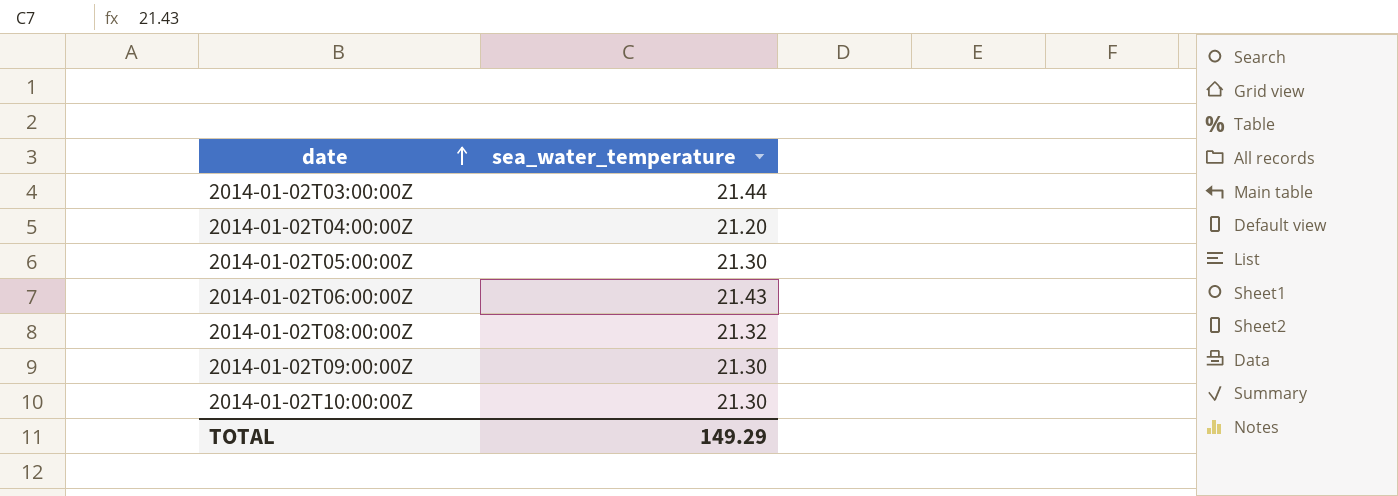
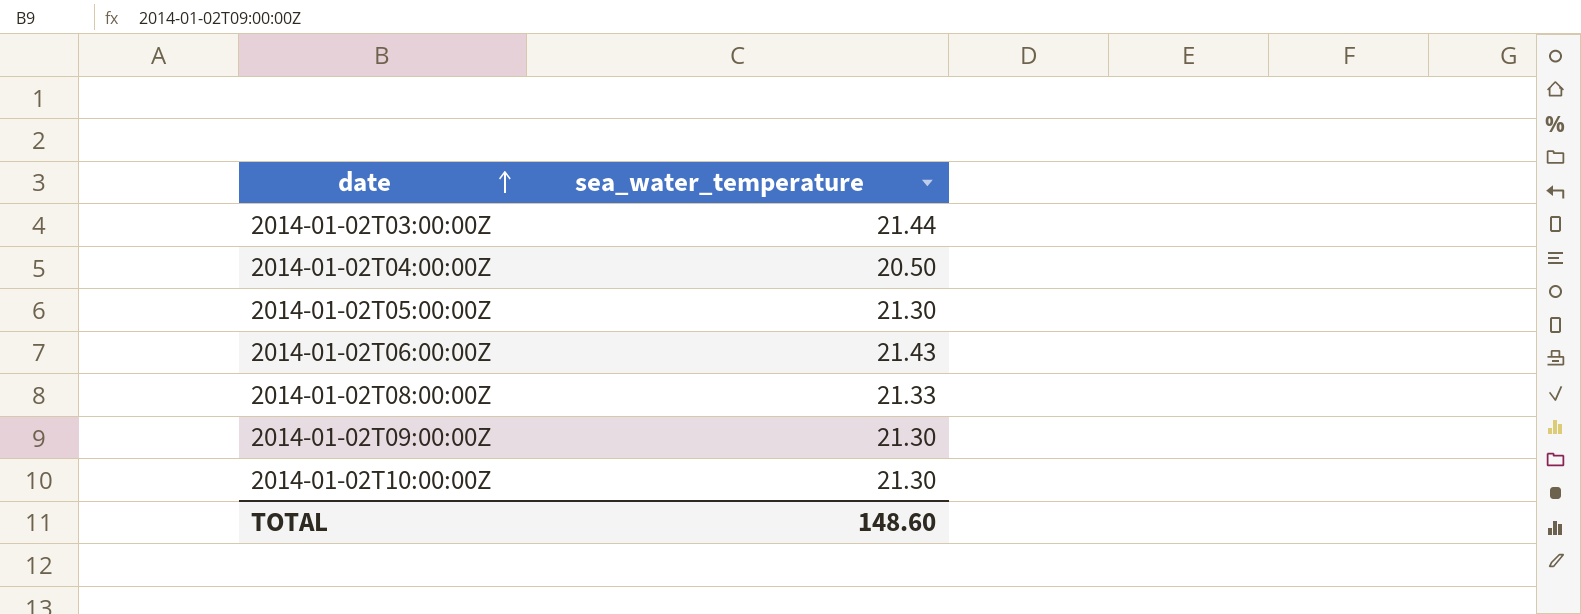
2014-01-02T04:00:00Z | sea_water_temperature: 21.20 -> 20.50
2014-01-02T08:00:00Z | sea_water_temperature: 21.32 -> 21.33
TOTAL | sea_water_temperature: 149.29 -> 148.60

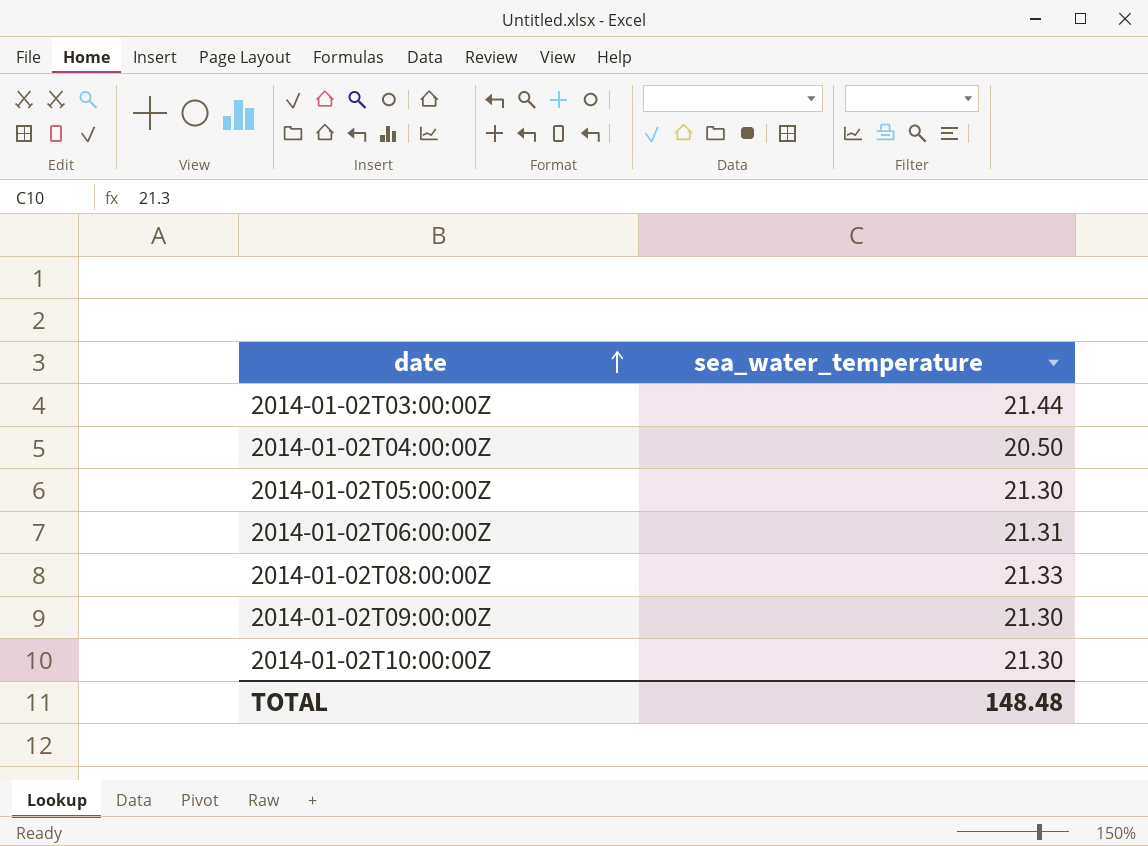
2014-01-02T06:00:00Z | sea_water_temperature: 21.43 -> 21.31
TOTAL | sea_water_temperature: 148.60 -> 148.48

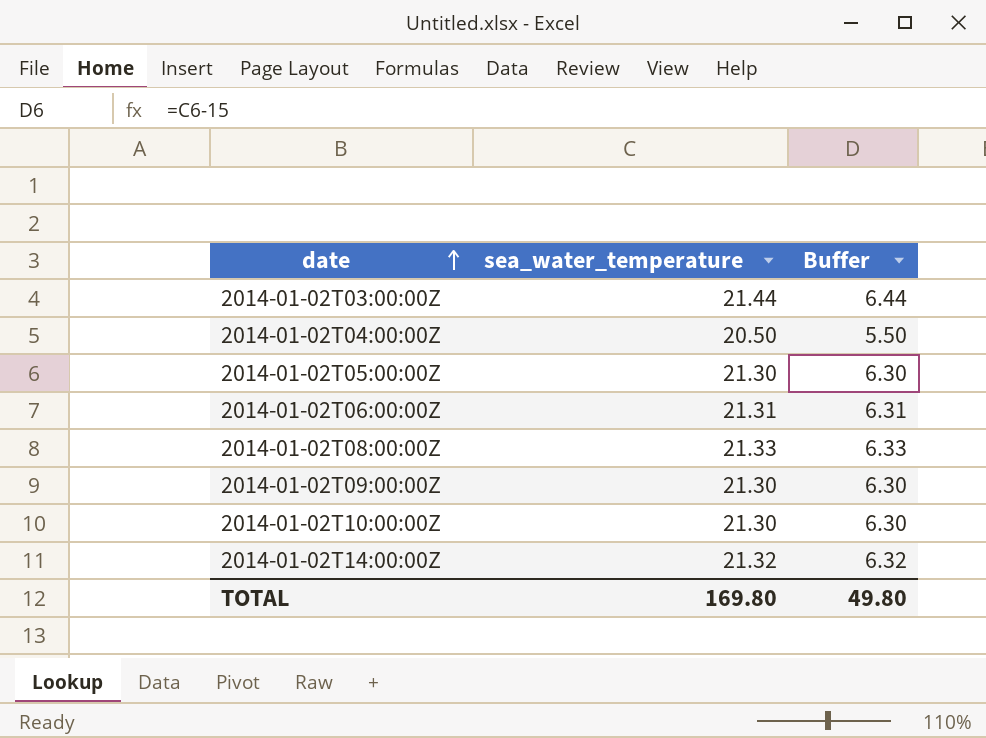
column Buffer | formula: none -> [sea_water_temperature] - 15
row 2014-01-02T14:00:00Z: none -> 21.32 | 6.32
TOTAL | sea_water_temperature: 148.48 -> 169.80

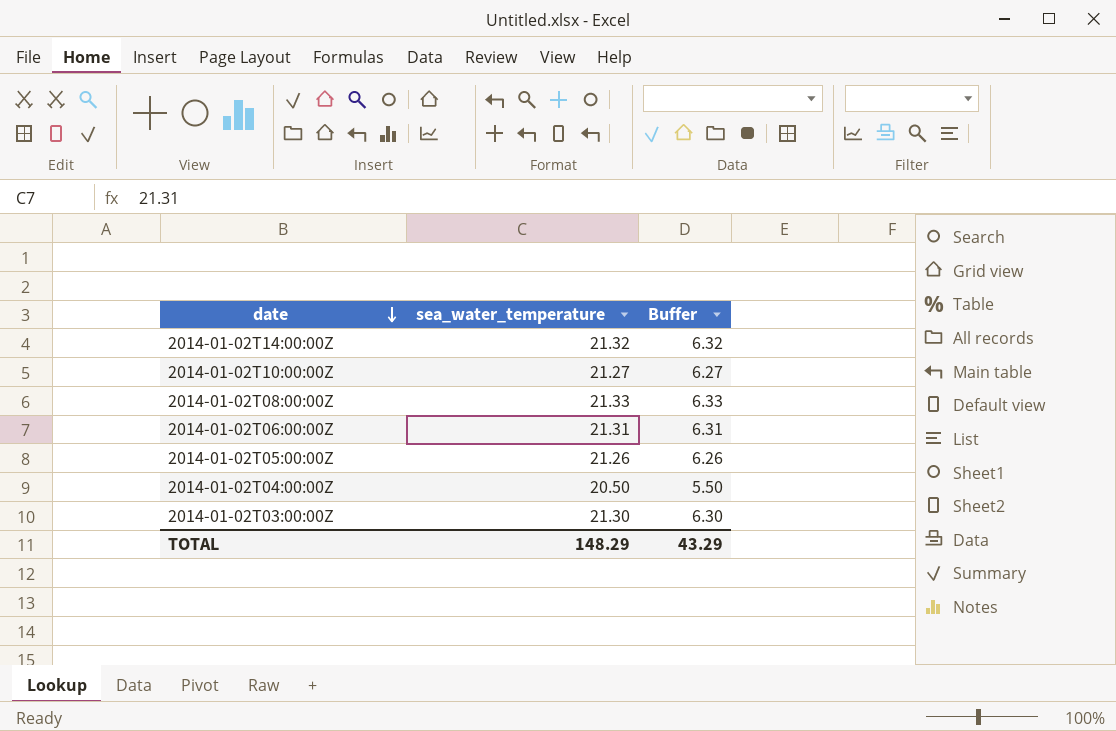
row order: date ascending -> date descending
row 2014-01-02T09:00:00Z: 21.30 | 6.30 -> none
2014-01-02T10:00:00Z | sea_water_temperature: 21.30 -> 21.27
2014-01-02T10:00:00Z | Buffer: 6.30 -> 6.27
2014-01-02T05:00:00Z | sea_water_temperature: 21.30 -> 21.26
2014-01-02T05:00:00Z | Buffer: 6.30 -> 6.26
2014-01-02T03:00:00Z | sea_water_temperature: 21.44 -> 21.30
2014-01-02T03:00:00Z | Buffer: 6.44 -> 6.30
TOTAL | sea_water_temperature: 169.80 -> 148.29
TOTAL | Buffer: 49.80 -> 43.29

